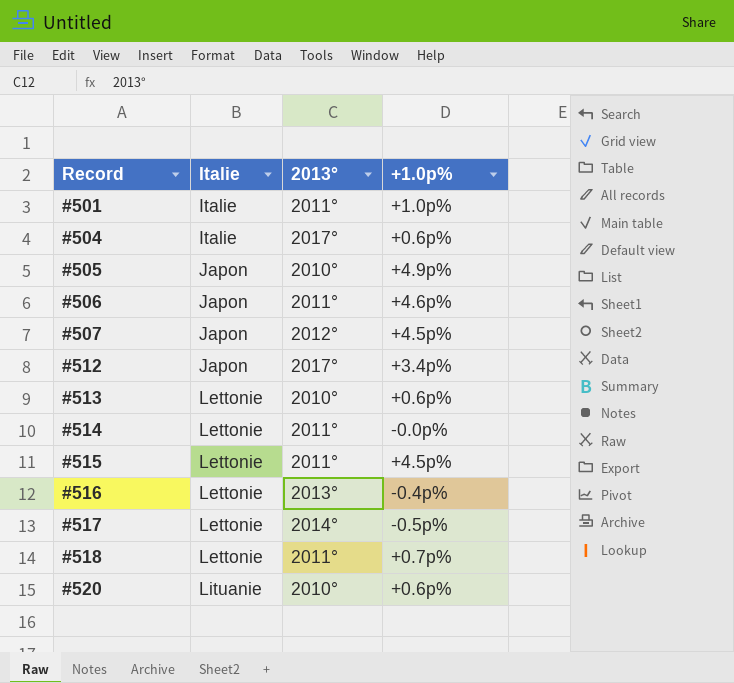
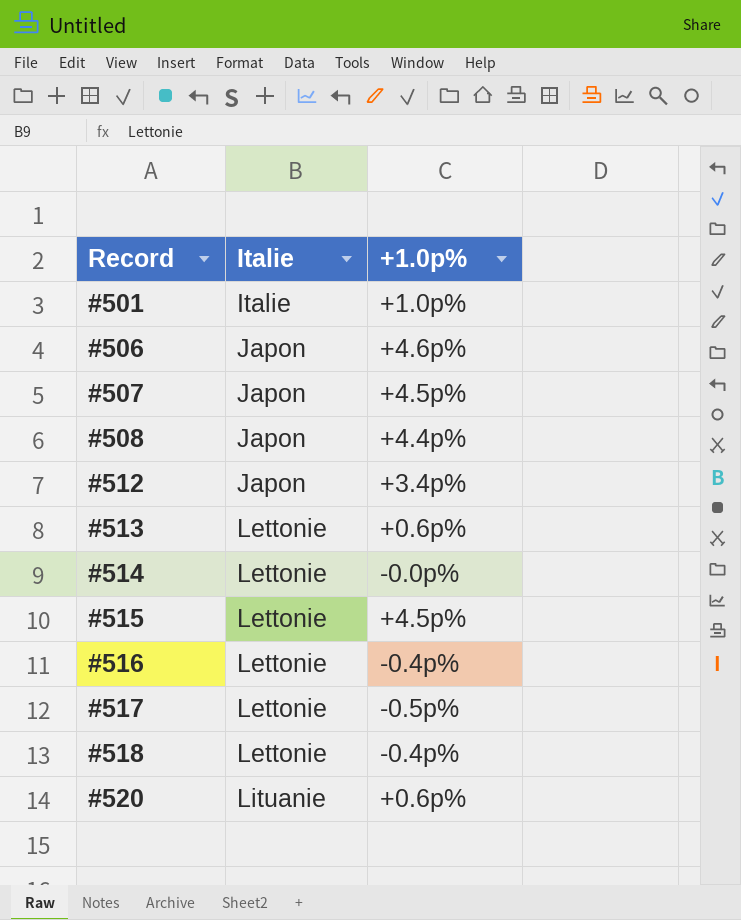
column 2013° | position: 3 -> none
row #504: Italie | 2017° | +0.6p% -> none
row #505: Japon | 2010° | +4.9p% -> none
row #508: none -> Japon | +4.4p%
#518 | +1.0p%: +0.7p% -> -0.4p%

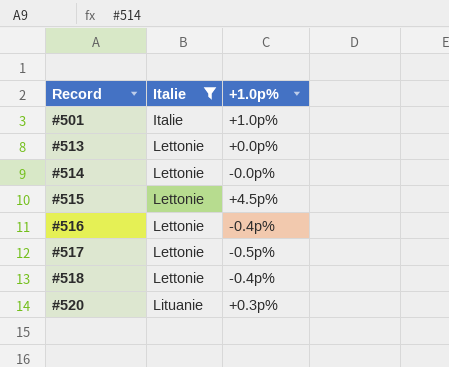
filter: none -> Italie != Japon
#513 | +1.0p%: +0.6p% -> +0.0p%
#520 | +1.0p%: +0.6p% -> +0.3p%

